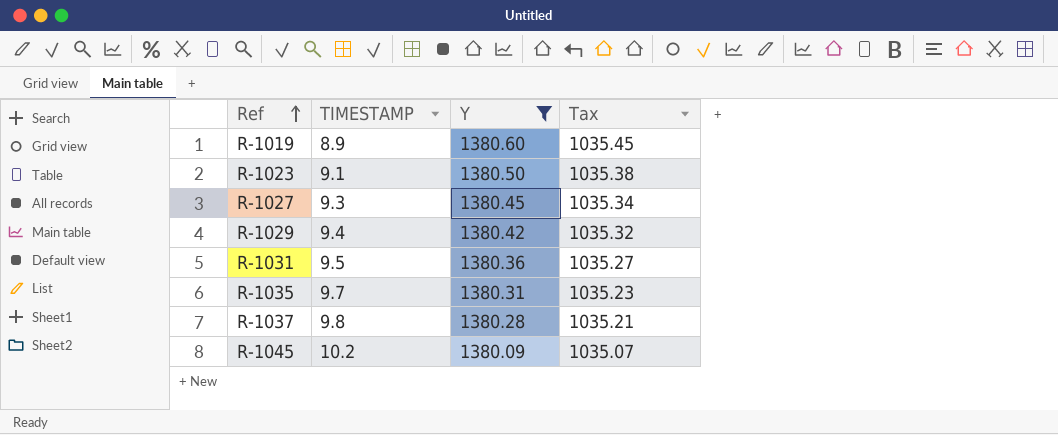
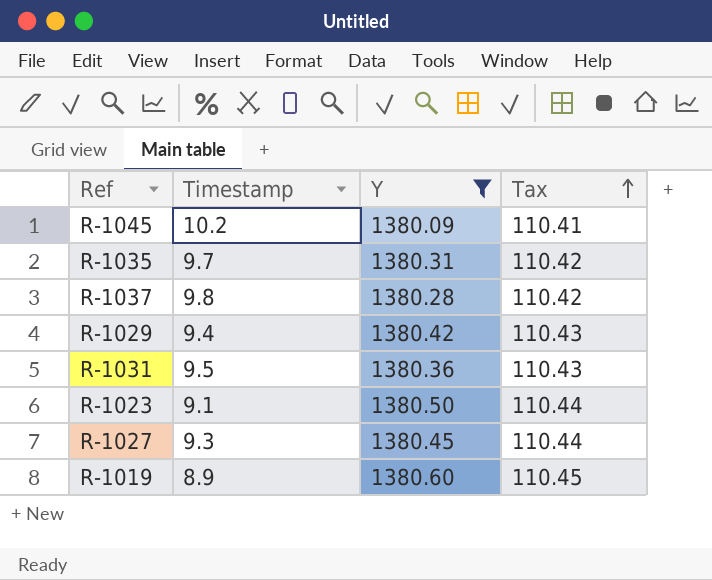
row order: Ref ascending -> Tax ascending
column name: TIMESTAMP -> Timestamp
column Tax | formula: [Y] * 0.75 -> [Y] * 0.08

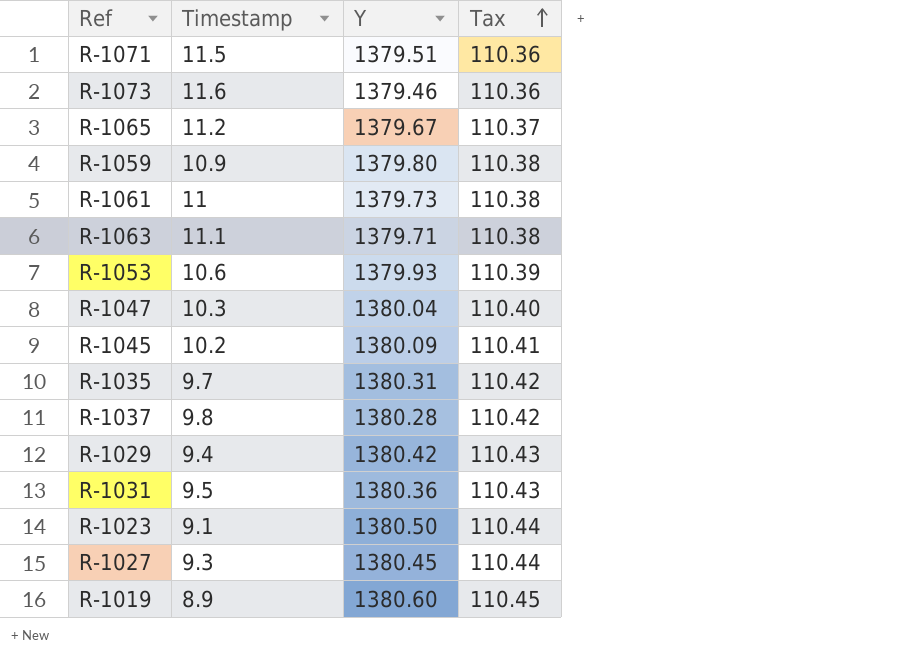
filter: Y >= 1380.09 -> none

